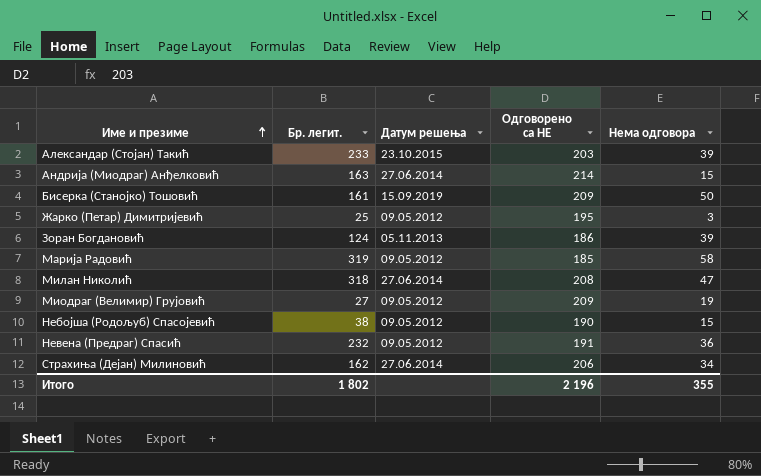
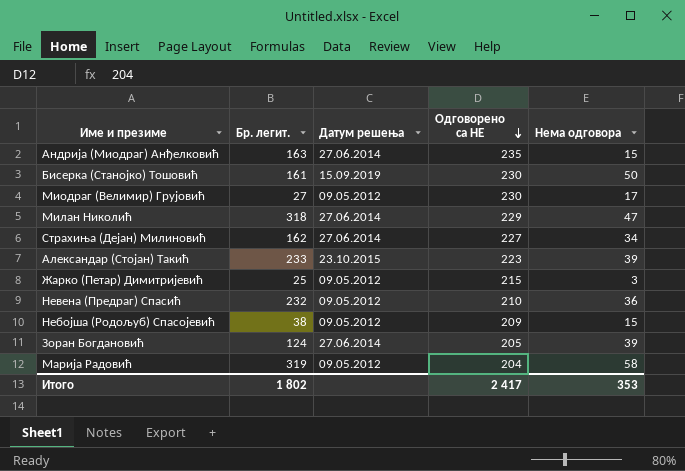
row order: Име и презиме ascending -> Одговорено са НЕ descending
Андрија (Миодраг) Анђелковић | Одговорено са НЕ: 214 -> 235
Бисерка (Станојко) Тошовић | Одговорено са НЕ: 209 -> 230
Миодраг (Велимир) Грујовић | Одговорено са НЕ: 209 -> 230
Миодраг (Велимир) Грујовић | Нема одговора: 19 -> 17
Милан Николић | Одговорено са НЕ: 208 -> 229
Страхиња (Дејан) Милиновић | Одговорено са НЕ: 206 -> 227
Александар (Стојан) Такић | Одговорено са НЕ: 203 -> 223
Жарко (Петар) Димитријевић | Одговорено са НЕ: 195 -> 215
Невена (Предраг) Спасић | Одговорено са НЕ: 191 -> 210
Небојша (Родољуб) Спасојевић | Одговорено са НЕ: 190 -> 209
Зоран Богдановић | Датум решења: 05.11.2013 -> 27.06.2014
Зоран Богдановић | Одговорено са НЕ: 186 -> 205
Марија Радовић | Одговорено са НЕ: 185 -> 204
Итого | Одговорено са НЕ: 2 196 -> 2 417
Итого | Нема одговора: 355 -> 353

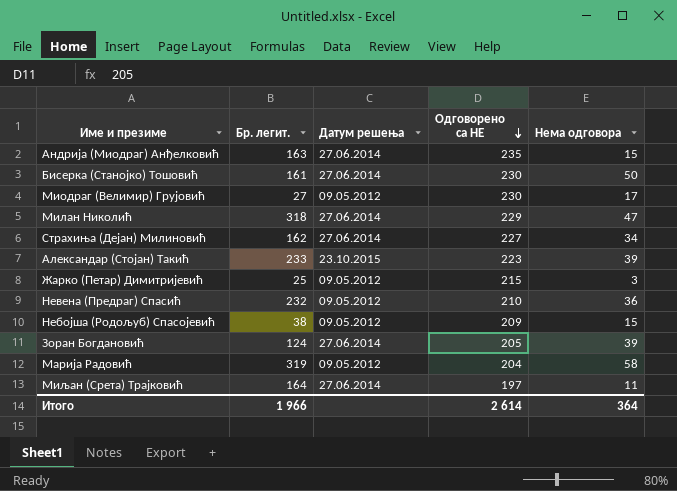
Бисерка (Станојко) Тошовић | Датум решења: 15.09.2019 -> 27.06.2014
row Миљан (Срета) Трајковић: none -> 164 | 27.06.2014 | 197 | 11
Итого | Бр. легит.: 1 802 -> 1 966
Итого | Одговорено са НЕ: 2 417 -> 2 614
Итого | Нема одговора: 353 -> 364

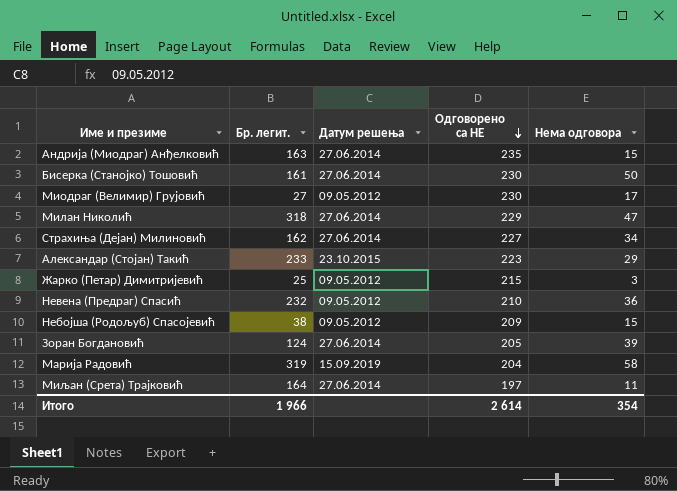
Александар (Стојан) Такић | Нема одговора: 39 -> 29
Марија Радовић | Датум решења: 09.05.2012 -> 15.09.2019
Итого | Нема одговора: 364 -> 354

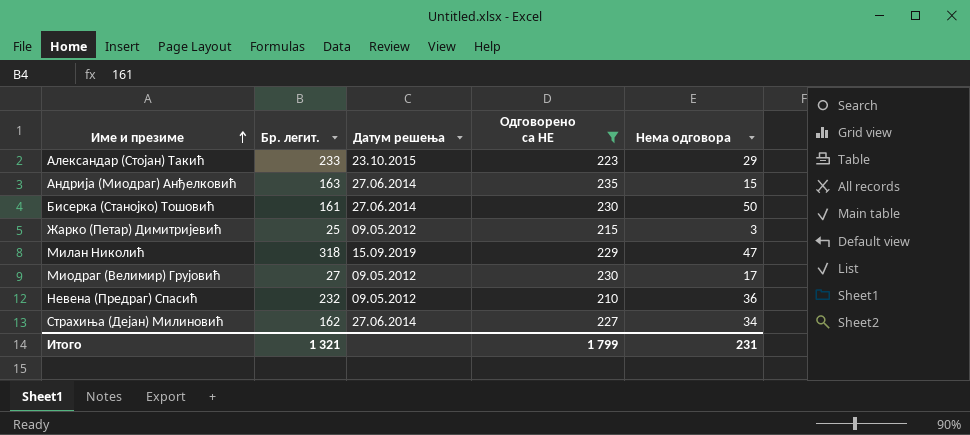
filter: none -> Одговорено са НЕ >= 210
row order: Одговорено са НЕ descending -> Име и презиме ascending
Милан Николић | Датум решења: 27.06.2014 -> 15.09.2019
Итого | Бр. легит.: 1 966 -> 1 321
Итого | Одговорено са НЕ: 2 614 -> 1 799
Итого | Нема одговора: 354 -> 231

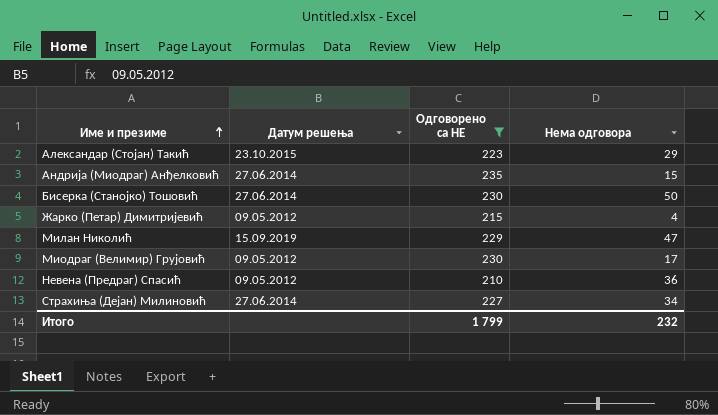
column Бр. легит. | position: 2 -> none
Жарко (Петар) Димитријевић | Нема одговора: 3 -> 4
Итого | Нема одговора: 231 -> 232

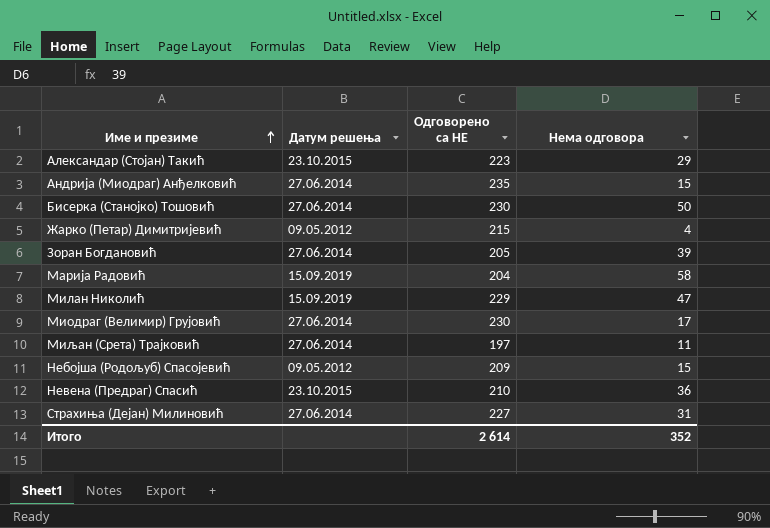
filter: Одговорено са НЕ >= 210 -> none
Миодраг (Велимир) Грујовић | Датум решења: 09.05.2012 -> 27.06.2014
Невена (Предраг) Спасић | Датум решења: 09.05.2012 -> 23.10.2015
Страхиња (Дејан) Милиновић | Нема одговора: 34 -> 31
Итого | Одговорено са НЕ: 1 799 -> 2 614
Итого | Нема одговора: 232 -> 352

